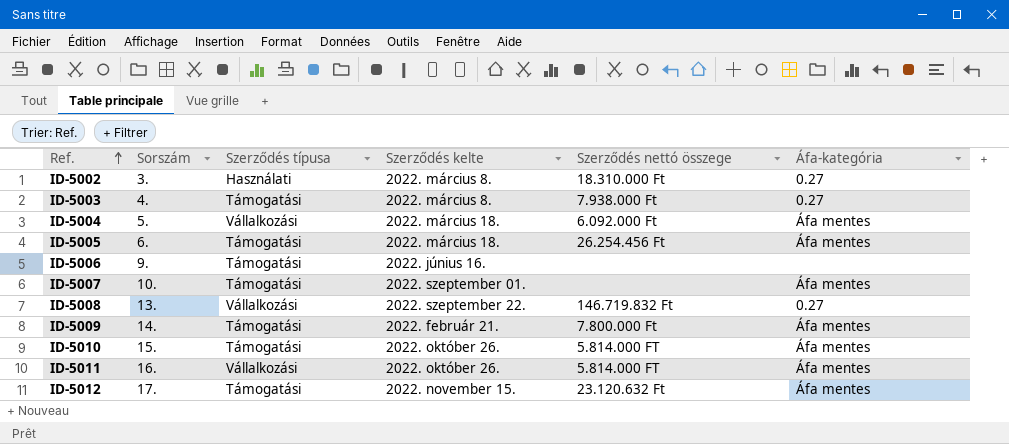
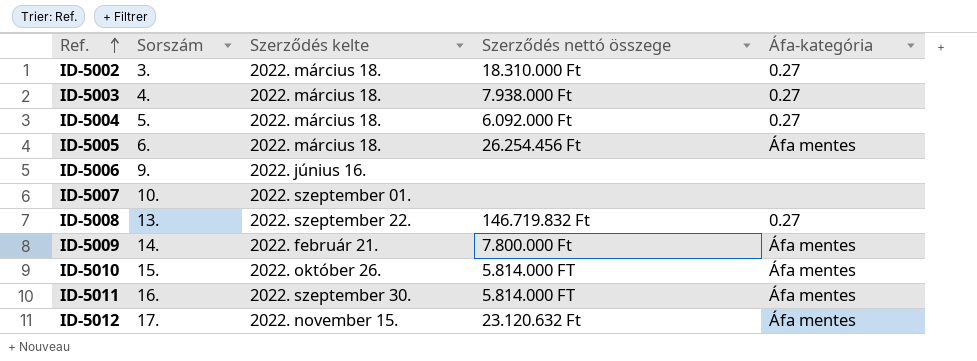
column Szerződés típusa | position: 3 -> none
ID-5002 | Szerződés kelte: 2022. március 8. -> 2022. március 18.
ID-5003 | Szerződés kelte: 2022. március 8. -> 2022. március 18.
ID-5004 | Áfa-kategória: Áfa mentes -> 0.27
ID-5007 | Áfa-kategória: Áfa mentes -> none
ID-5011 | Szerződés kelte: 2022. október 26. -> 2022. szeptember 30.

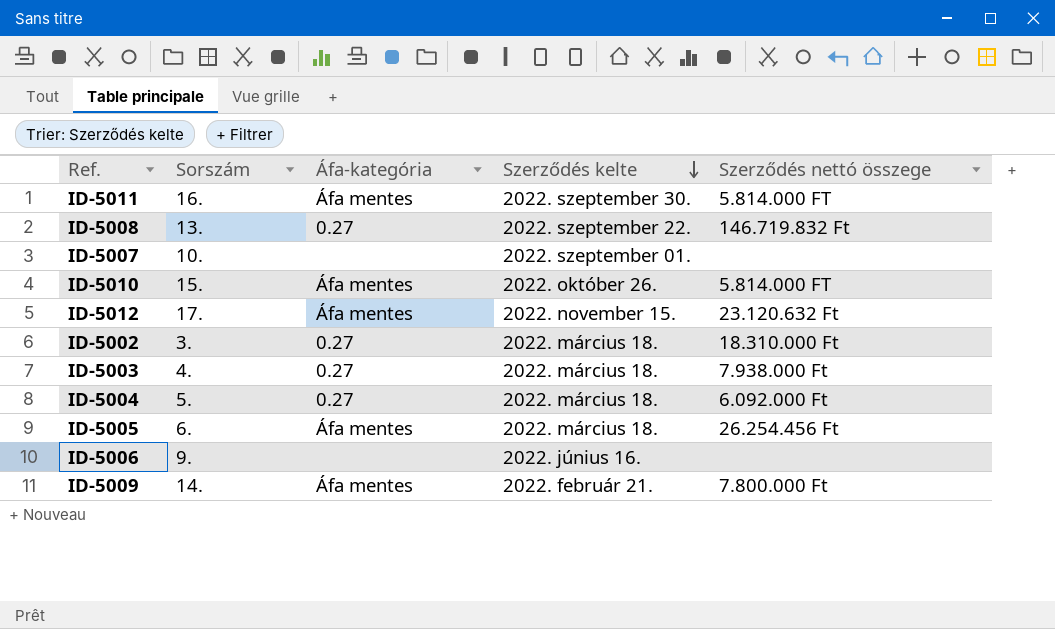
row order: Ref. ascending -> Szerződés kelte descending
column Áfa-kategória | position: 5 -> 3

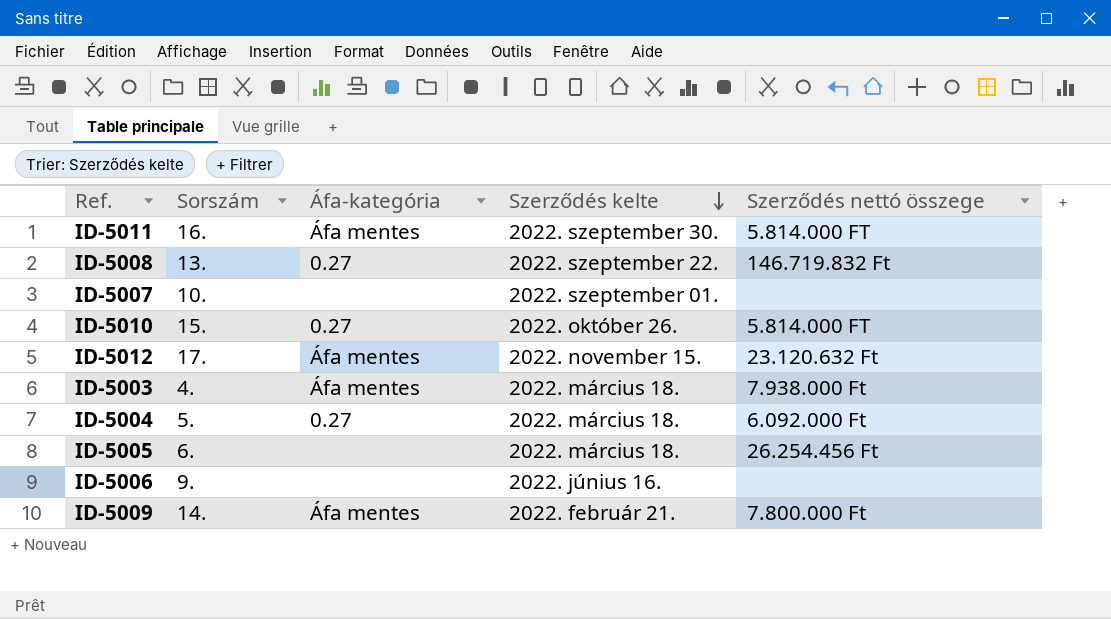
row ID-5002: 3. | 0.27 | 2022. március 18. | 18.310.000 Ft -> none
ID-5010 | Áfa-kategória: Áfa mentes -> 0.27
ID-5003 | Áfa-kategória: 0.27 -> Áfa mentes
ID-5005 | Áfa-kategória: Áfa mentes -> none

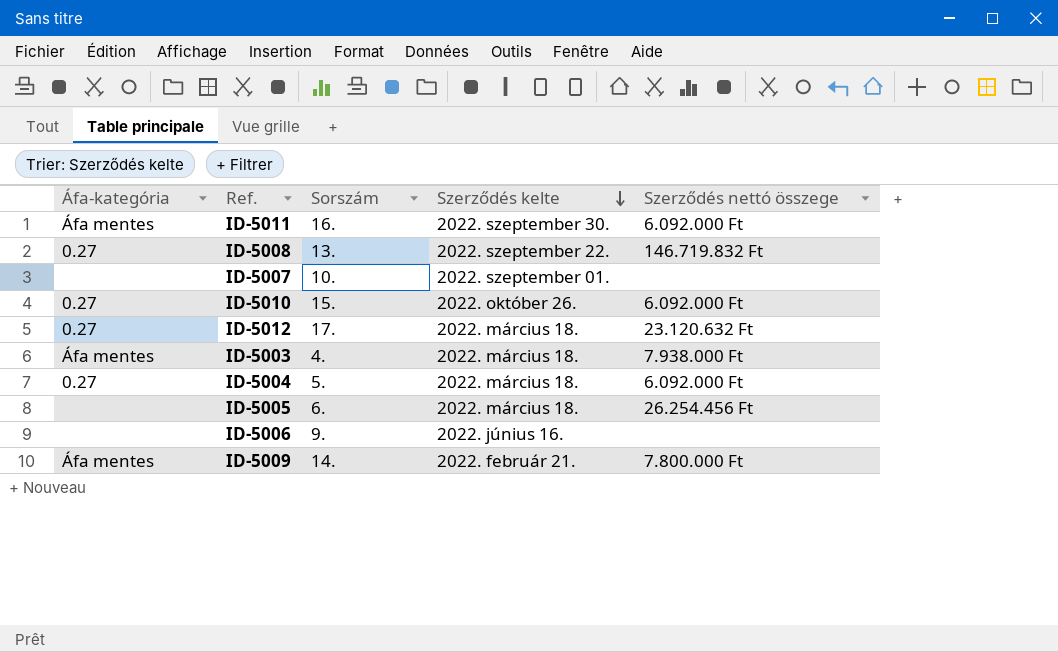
column Áfa-kategória | position: 3 -> 1
ID-5011 | Szerződés nettó összege: 5.814.000 FT -> 6.092.000 Ft
ID-5010 | Szerződés nettó összege: 5.814.000 FT -> 6.092.000 Ft
ID-5012 | Áfa-kategória: Áfa mentes -> 0.27
ID-5012 | Szerződés kelte: 2022. november 15. -> 2022. március 18.

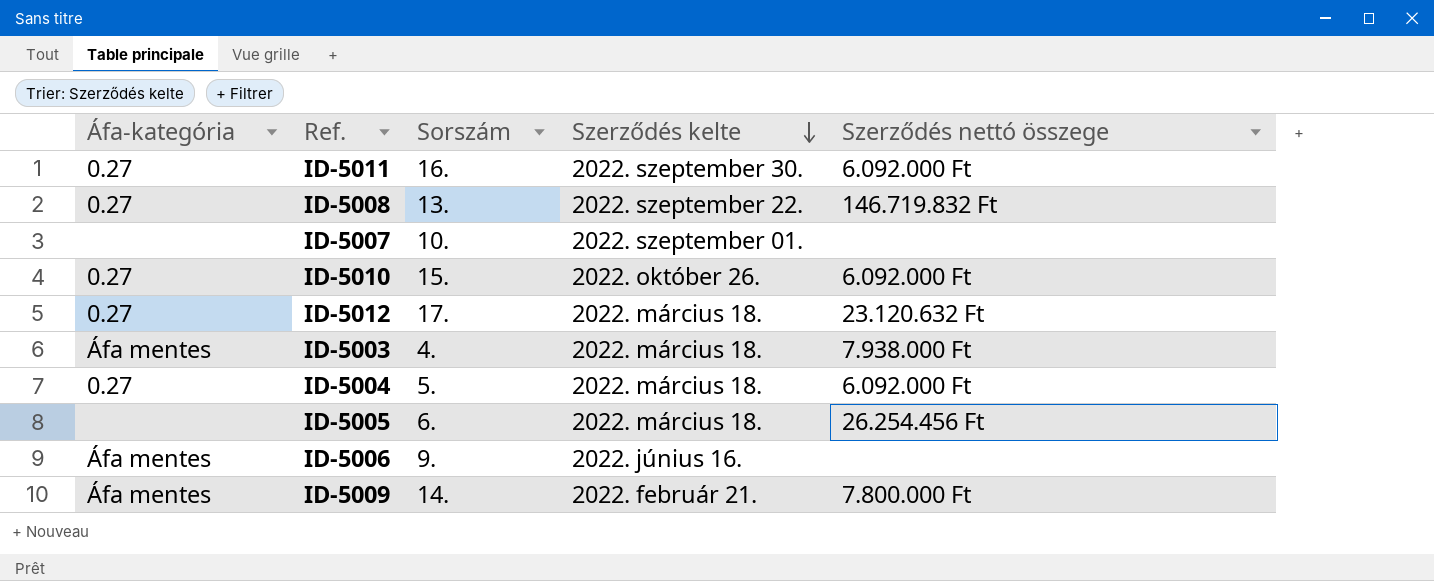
ID-5011 | Áfa-kategória: Áfa mentes -> 0.27
ID-5006 | Áfa-kategória: none -> Áfa mentes

